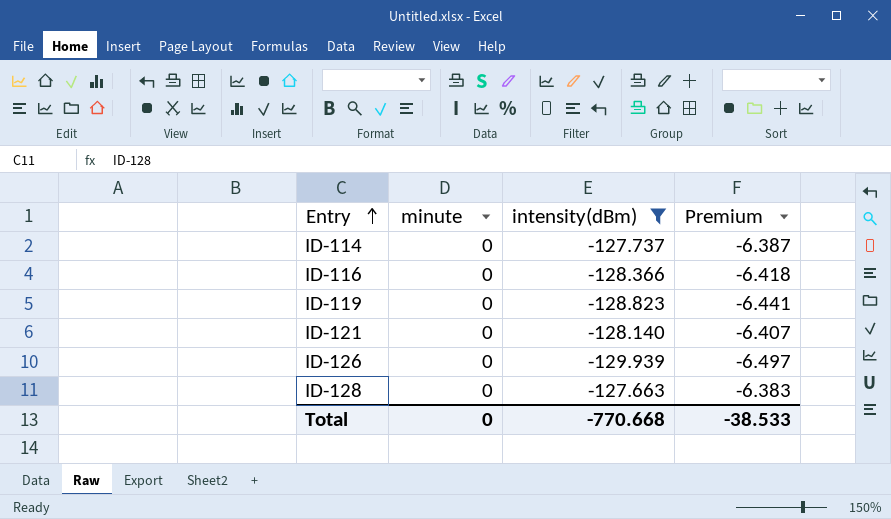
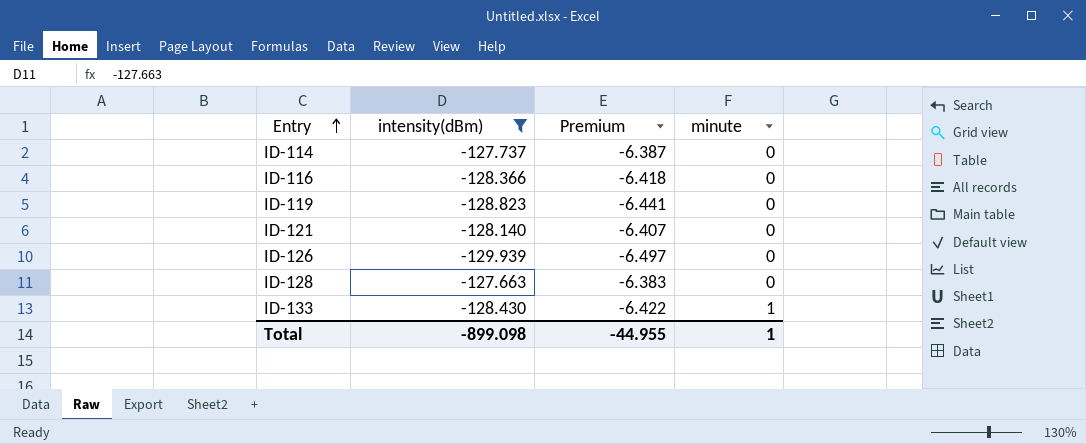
column minute | position: 2 -> 4
row ID-133: none -> -128.430 | -6.422 | 1
Total | intensity(dBm): -770.668 -> -899.098
Total | Premium: -38.533 -> -44.955
Total | minute: 0 -> 1

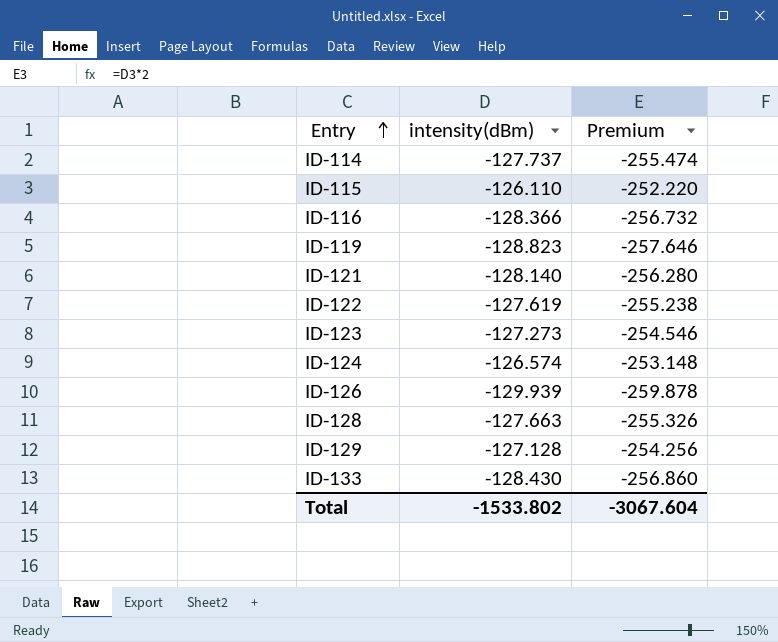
filter: intensity(dBm) <= -127.663 -> none
column minute | position: 4 -> none
column Premium | formula: [intensity(dBm)] * 0.05 -> [intensity(dBm)] * 2
Total | intensity(dBm): -899.098 -> -1533.802
Total | Premium: -44.955 -> -3067.604

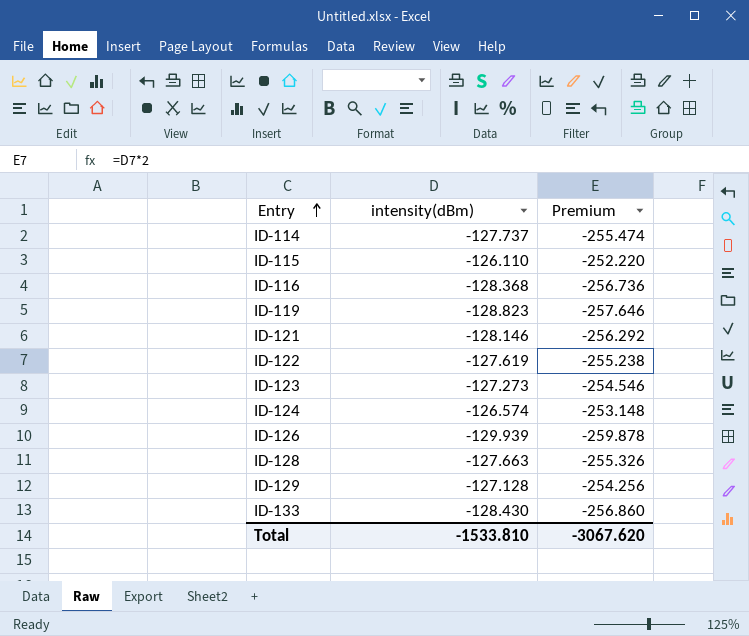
ID-116 | intensity(dBm): -128.366 -> -128.368
ID-116 | Premium: -256.732 -> -256.736
ID-121 | intensity(dBm): -128.140 -> -128.146
ID-121 | Premium: -256.280 -> -256.292
Total | intensity(dBm): -1533.802 -> -1533.810
Total | Premium: -3067.604 -> -3067.620

